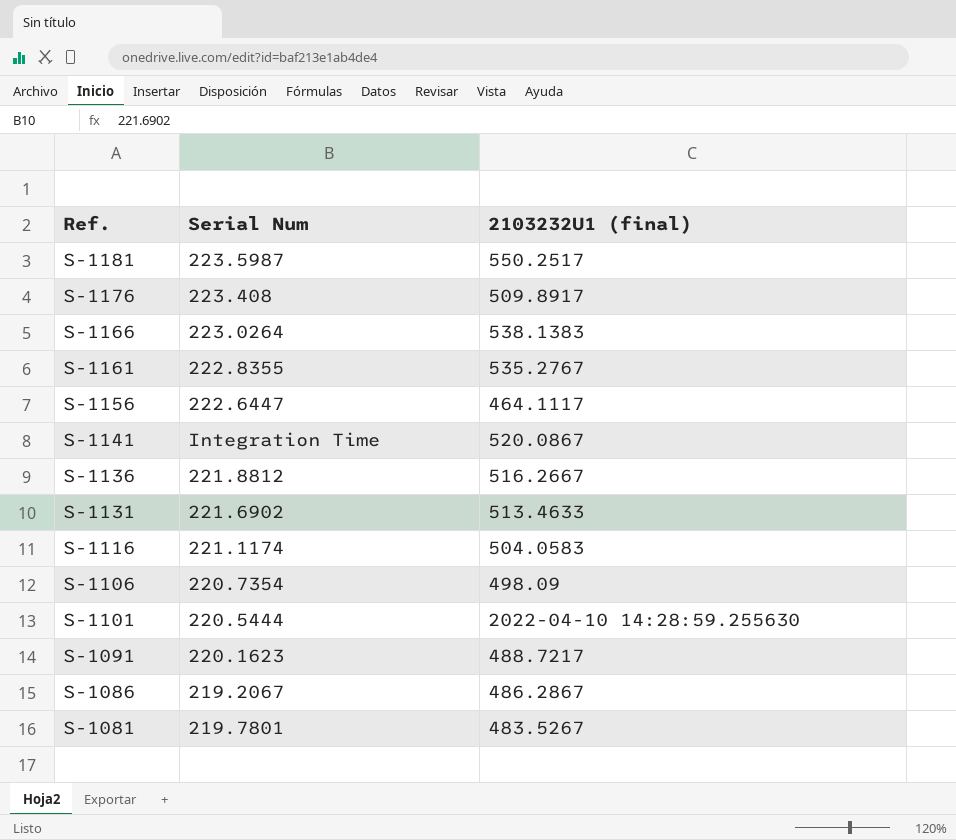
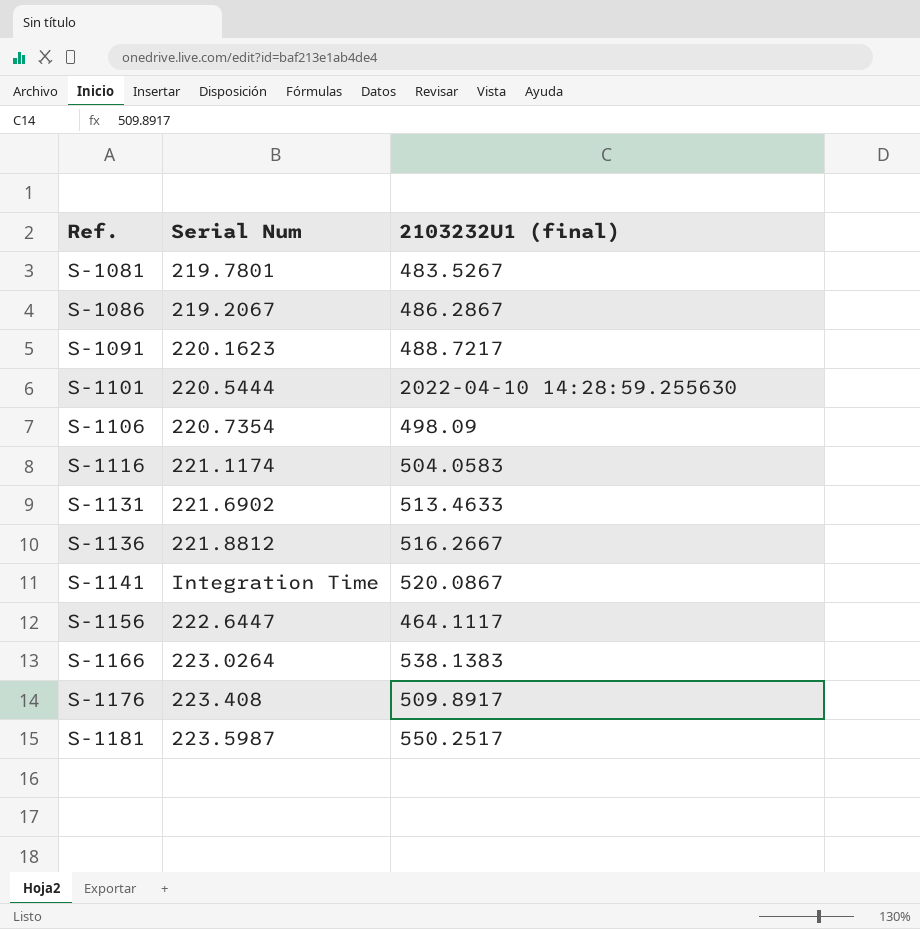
row order: Ref. descending -> Ref. ascending
row S-1161: 222.8355 | 535.2767 -> none

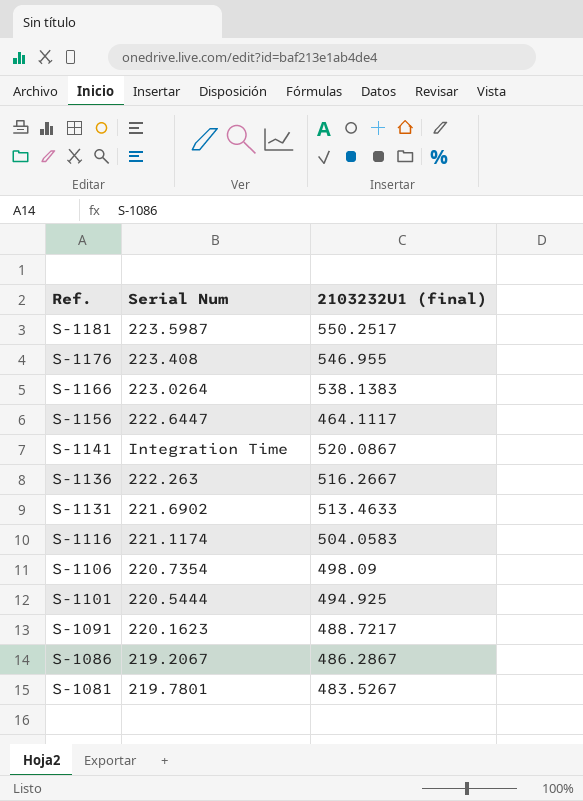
row order: Ref. ascending -> Ref. descending
S-1176 | 2103232U1 (final): 509.8917 -> 546.955
S-1136 | Serial Num: 221.8812 -> 222.263
S-1101 | 2103232U1 (final): 2022-04-10 14:28:59.255630 -> 494.925

